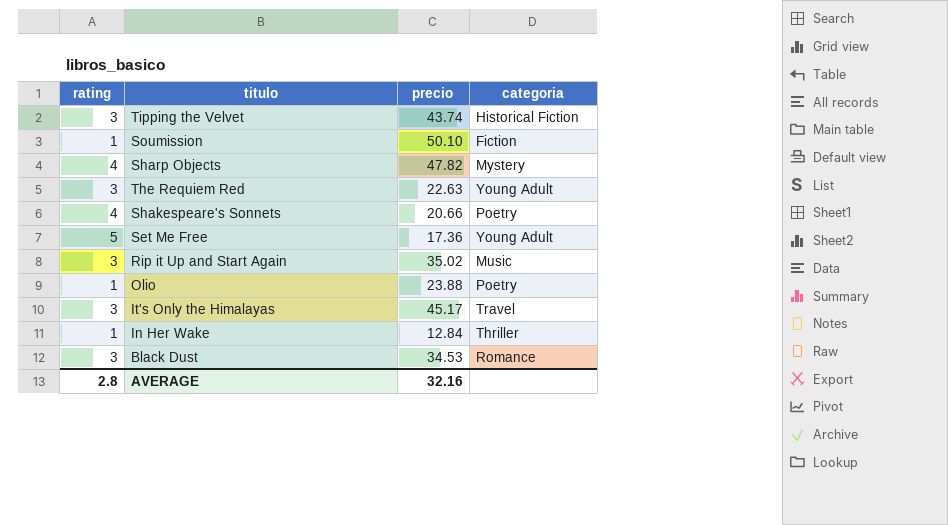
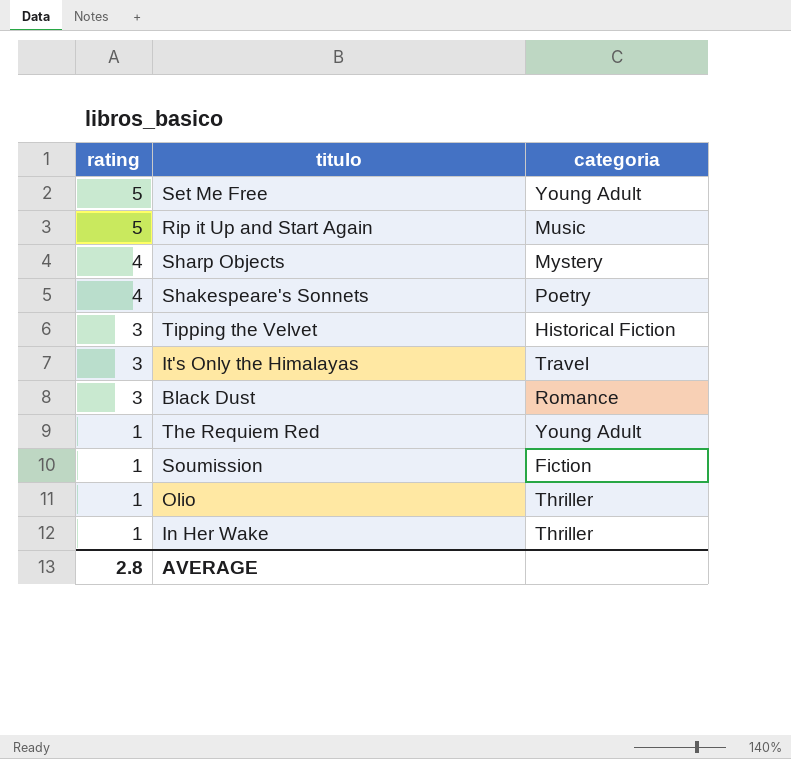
row order: none -> rating descending
column precio | position: 3 -> none
Rip it Up and Start Again | rating: 3 -> 5
The Requiem Red | rating: 3 -> 1
Olio | categoria: Poetry -> Thriller

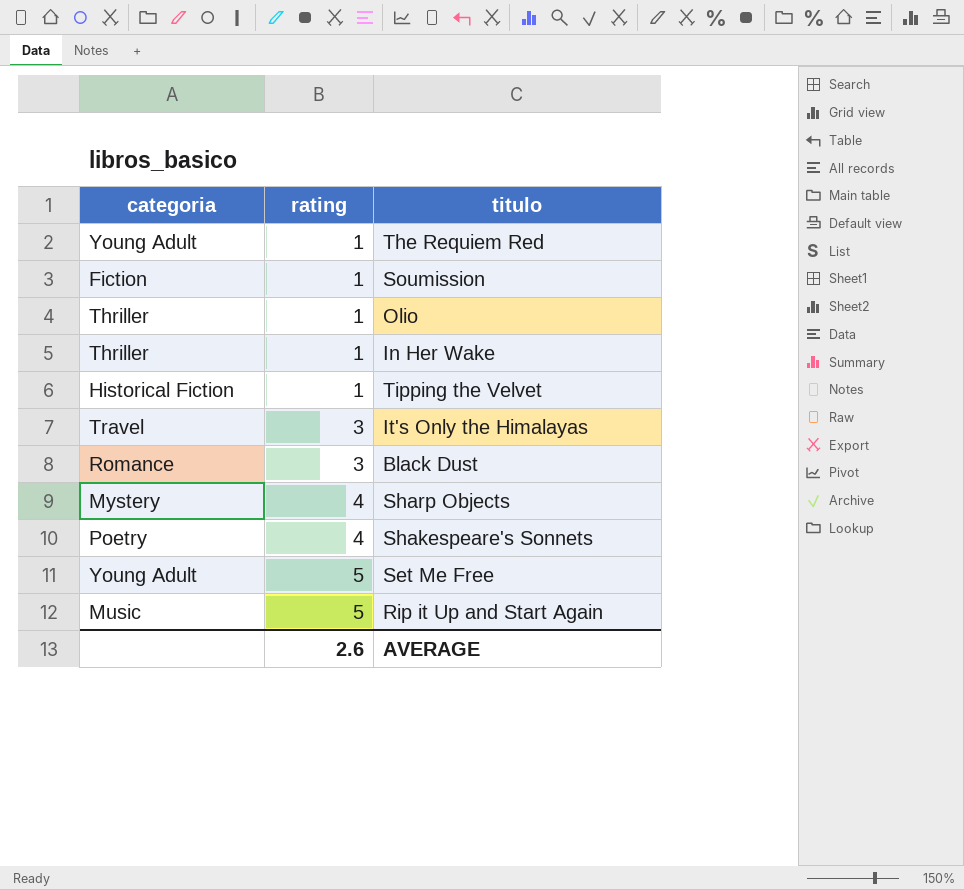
row order: rating descending -> rating ascending
column categoria | position: 3 -> 1
Tipping the Velvet | rating: 3 -> 1
AVERAGE | rating: 2.8 -> 2.6

